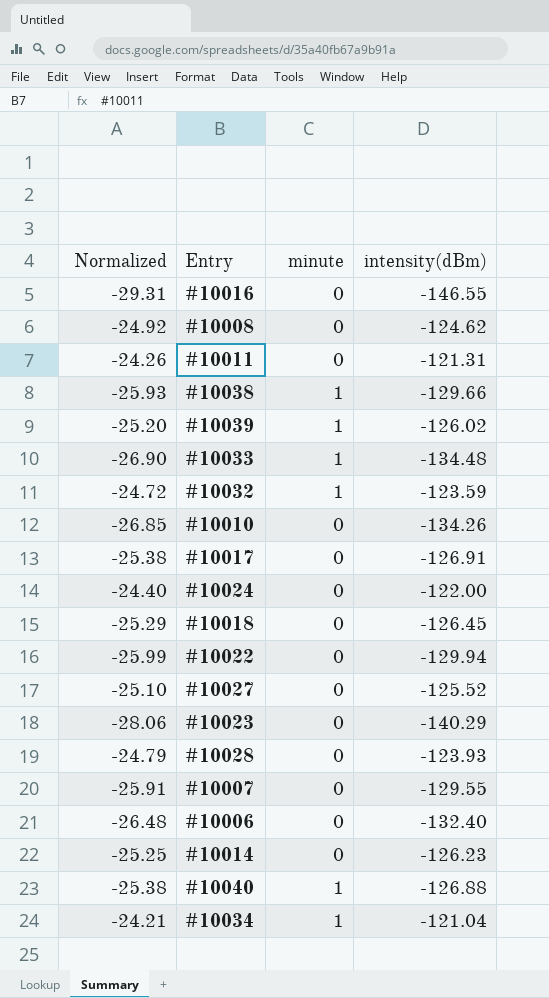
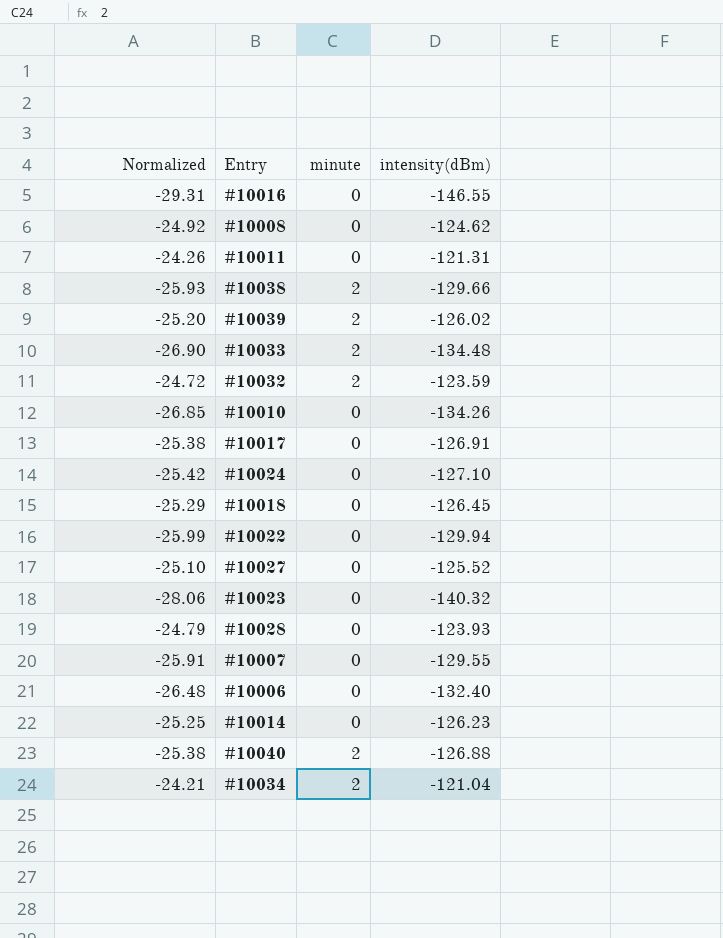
#10038 | minute: 1 -> 2
#10039 | minute: 1 -> 2
#10033 | minute: 1 -> 2
#10032 | minute: 1 -> 2
#10024 | Normalized: -24.40 -> -25.42
#10024 | intensity(dBm): -122.00 -> -127.10
#10023 | intensity(dBm): -140.29 -> -140.32
#10040 | minute: 1 -> 2
#10034 | minute: 1 -> 2

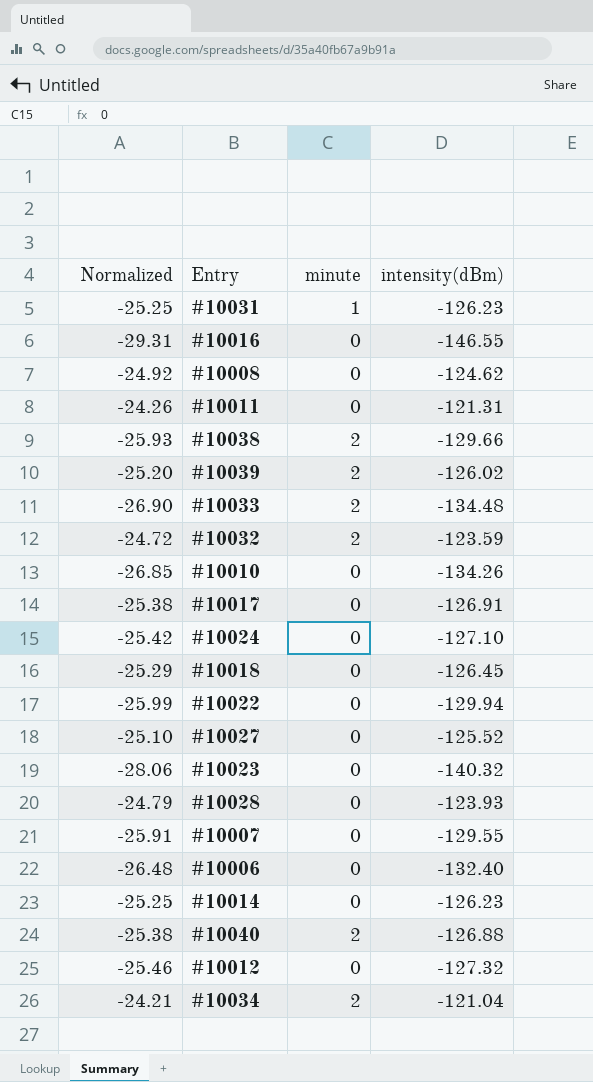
row #10031: none -> -25.25 | 1 | -126.23
row #10012: none -> -25.46 | 0 | -127.32

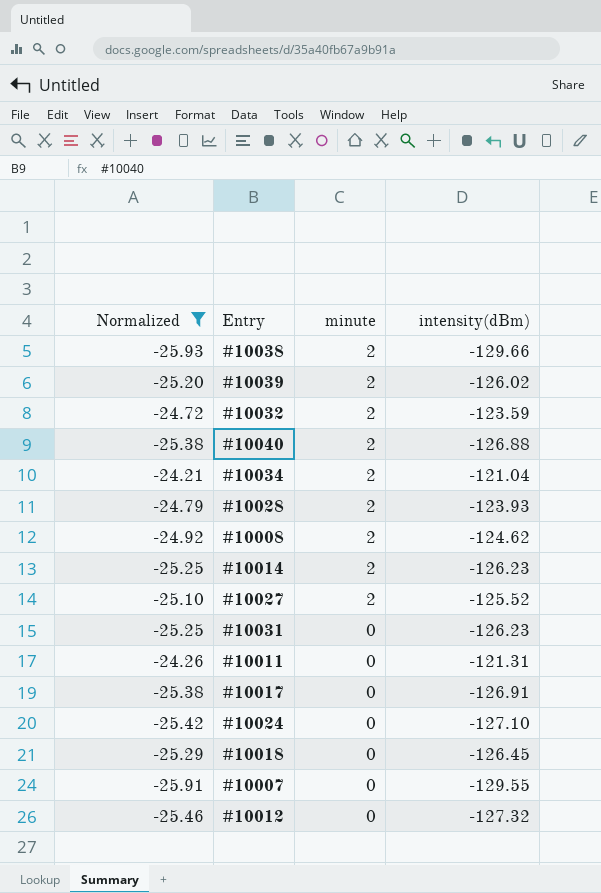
filter: none -> Normalized >= -25.93
row order: none -> minute descending
#10028 | minute: 0 -> 2
#10008 | minute: 0 -> 2
#10014 | minute: 0 -> 2
#10027 | minute: 0 -> 2
#10031 | minute: 1 -> 0

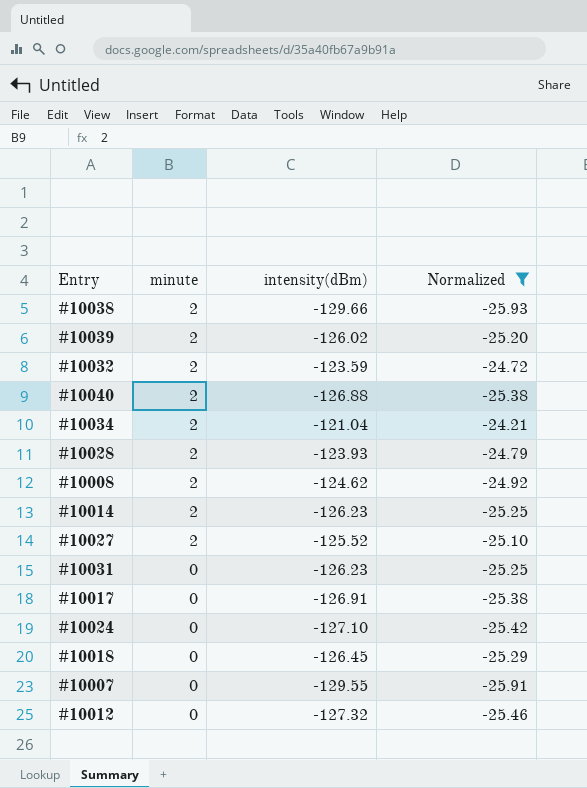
column Normalized | position: 1 -> 4
row #10011: -24.26 | 0 | -121.31 -> none

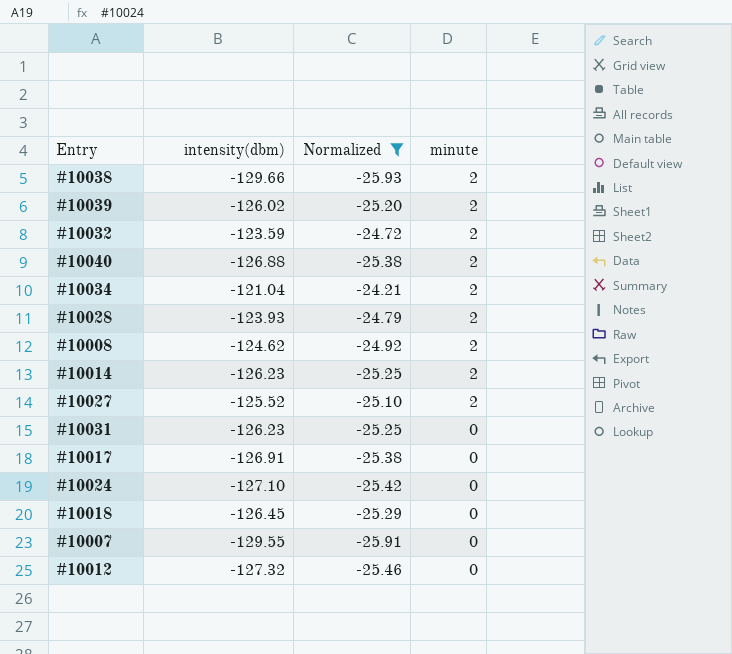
column name: intensity(dBm) -> intensity(dbm)
column minute | position: 2 -> 4

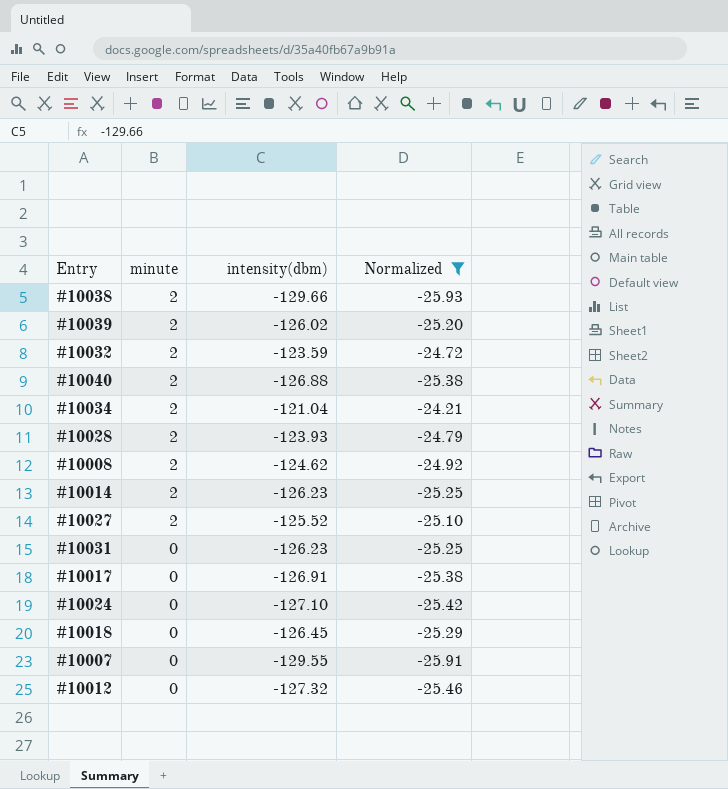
column minute | position: 4 -> 2

